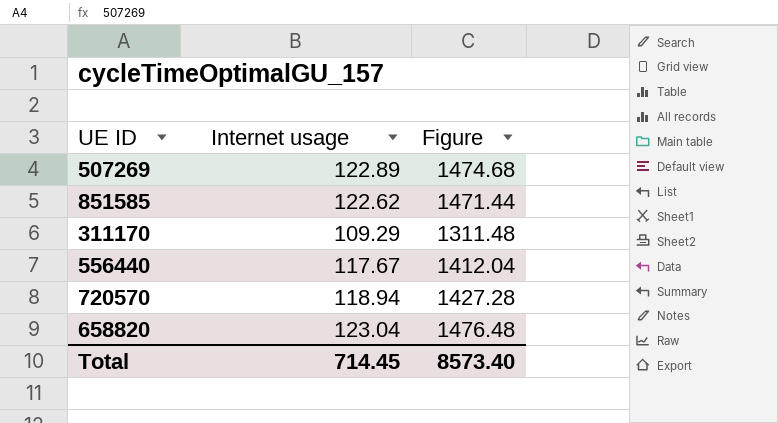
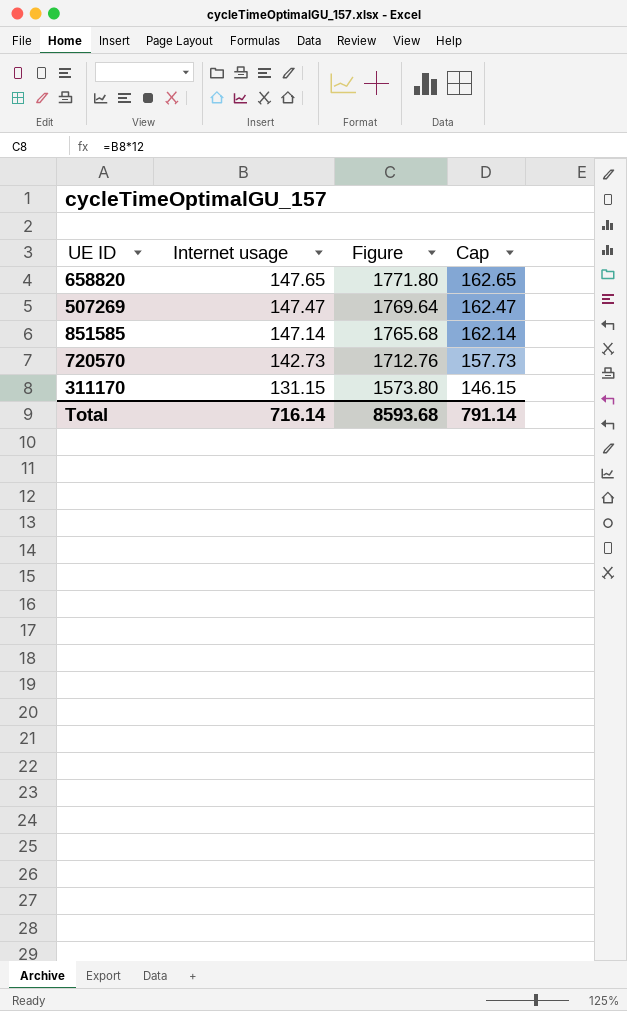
row order: none -> Internet usage descending
column Cap | formula: none -> [Internet usage] + 15
row 556440: 117.67 | 1412.04 -> none
658820 | Internet usage: 123.04 -> 147.65
658820 | Figure: 1476.48 -> 1771.80
507269 | Internet usage: 122.89 -> 147.47
507269 | Figure: 1474.68 -> 1769.64
851585 | Internet usage: 122.62 -> 147.14
851585 | Figure: 1471.44 -> 1765.68
720570 | Internet usage: 118.94 -> 142.73
720570 | Figure: 1427.28 -> 1712.76
311170 | Internet usage: 109.29 -> 131.15
311170 | Figure: 1311.48 -> 1573.80
Total | Internet usage: 714.45 -> 716.14
Total | Figure: 8573.40 -> 8593.68

